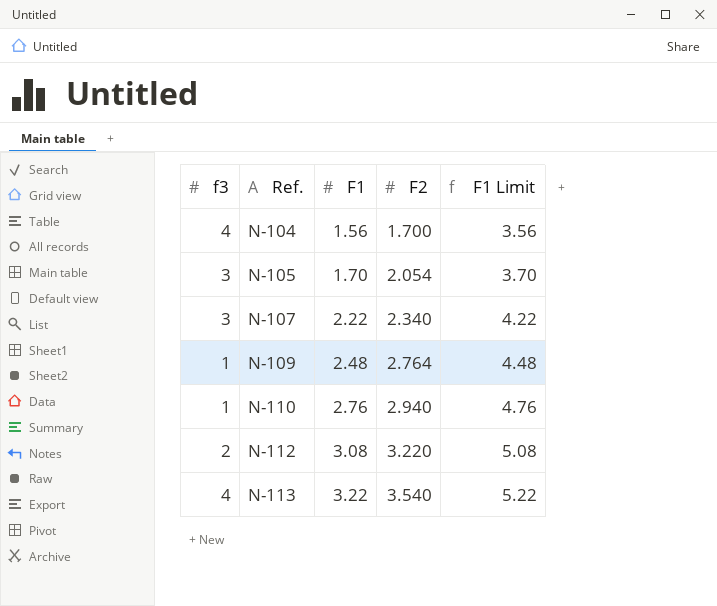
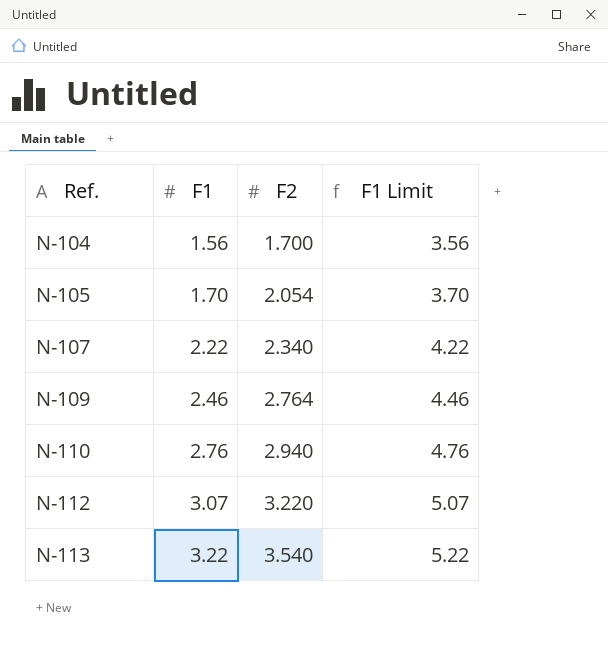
column f3 | position: 1 -> none
N-109 | F1: 2.48 -> 2.46
N-109 | F1 Limit: 4.48 -> 4.46
N-112 | F1: 3.08 -> 3.07
N-112 | F1 Limit: 5.08 -> 5.07

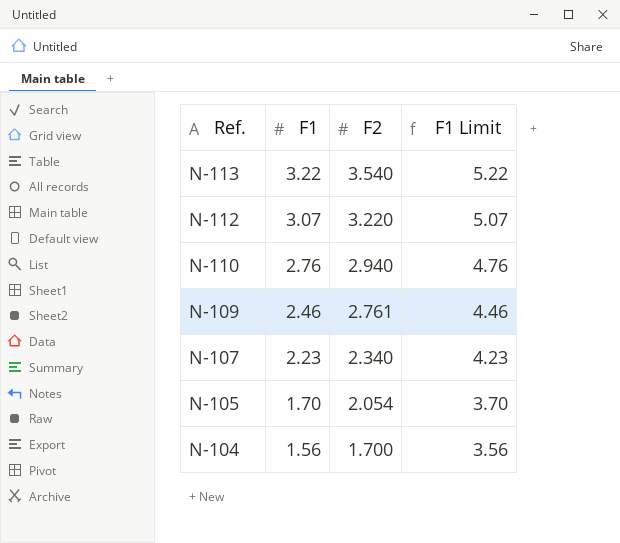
row order: Ref. ascending -> Ref. descending
N-109 | F2: 2.764 -> 2.761
N-107 | F1: 2.22 -> 2.23
N-107 | F1 Limit: 4.22 -> 4.23

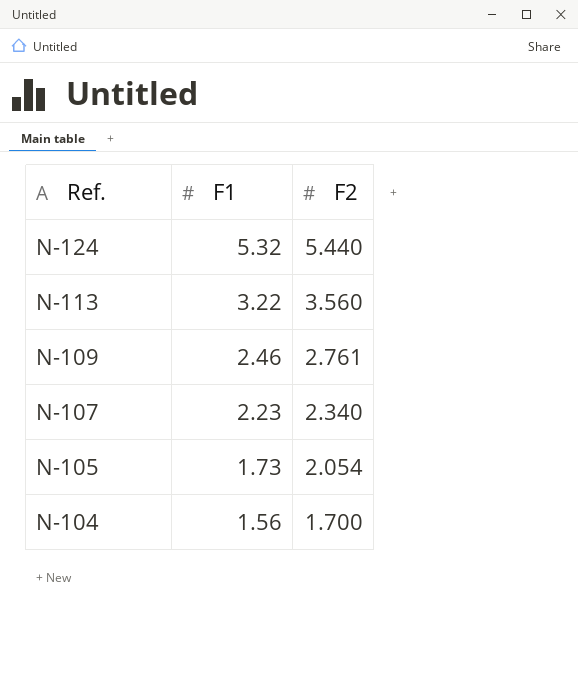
column F1 Limit | formula: [F1] + 2 -> none
row N-112: 3.07 | 3.220 | 5.07 -> none
row N-110: 2.76 | 2.940 | 4.76 -> none
row N-124: none -> 5.32 | 5.440
N-113 | F2: 3.540 -> 3.560
N-105 | F1: 1.70 -> 1.73

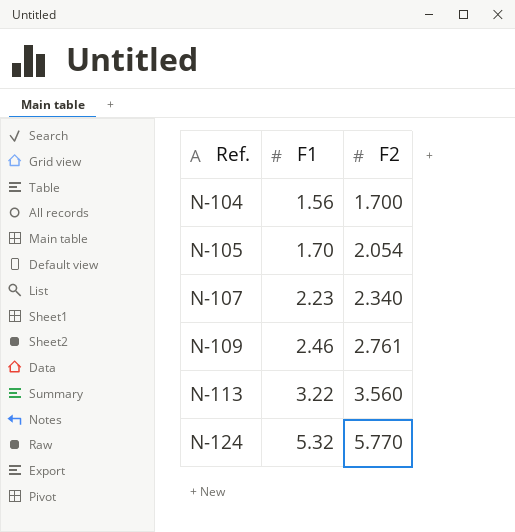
row order: Ref. descending -> Ref. ascending
N-105 | F1: 1.73 -> 1.70
N-124 | F2: 5.440 -> 5.770

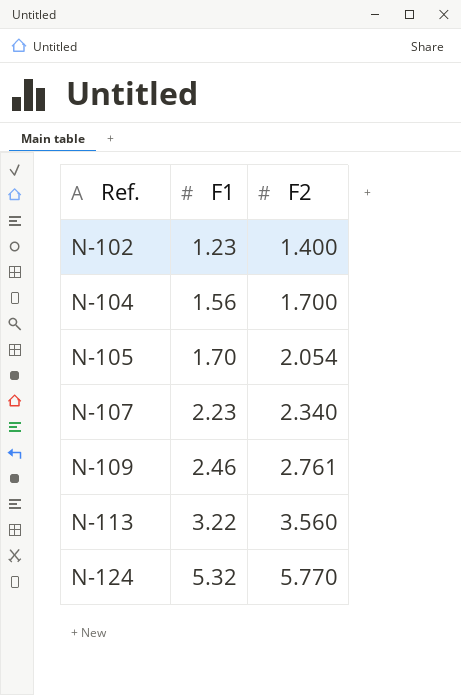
row N-102: none -> 1.23 | 1.400

